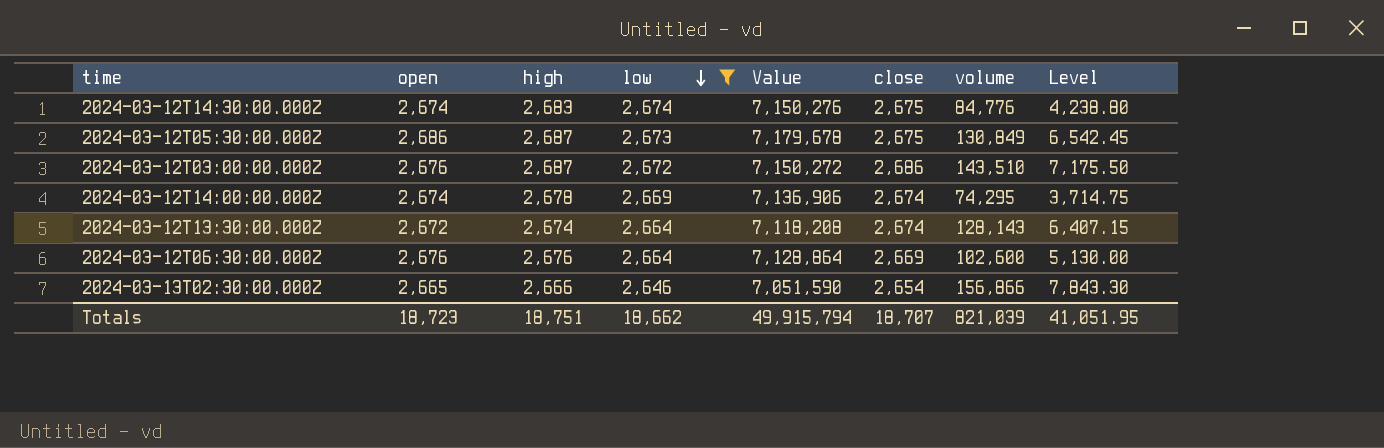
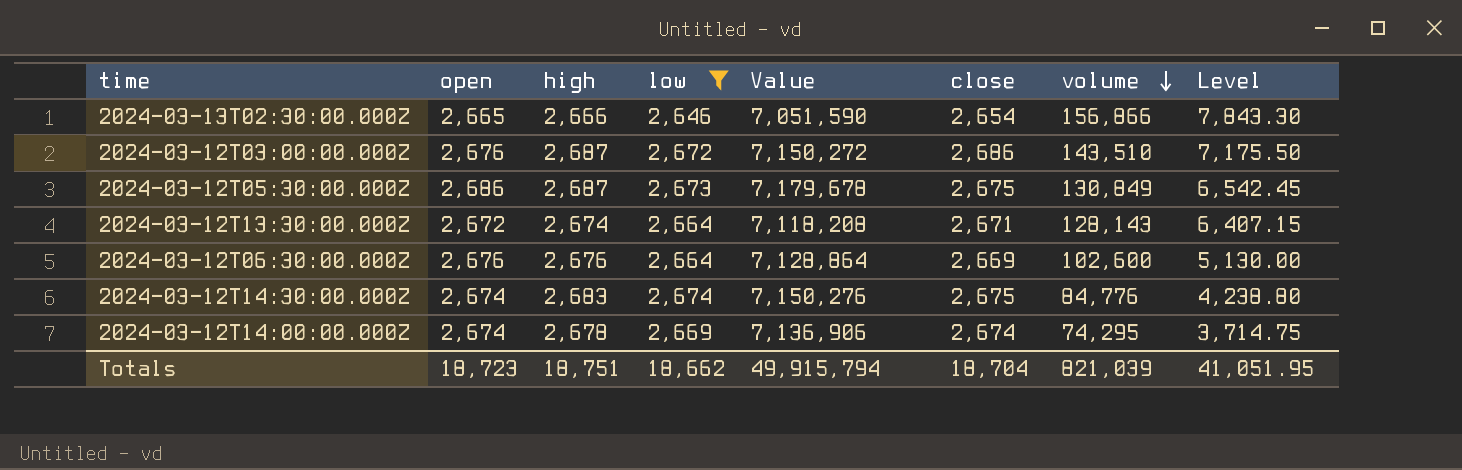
row order: low descending -> volume descending
2024-03-12T13:30:00.000Z | close: 2,674 -> 2,671
Totals | close: 18,707 -> 18,704

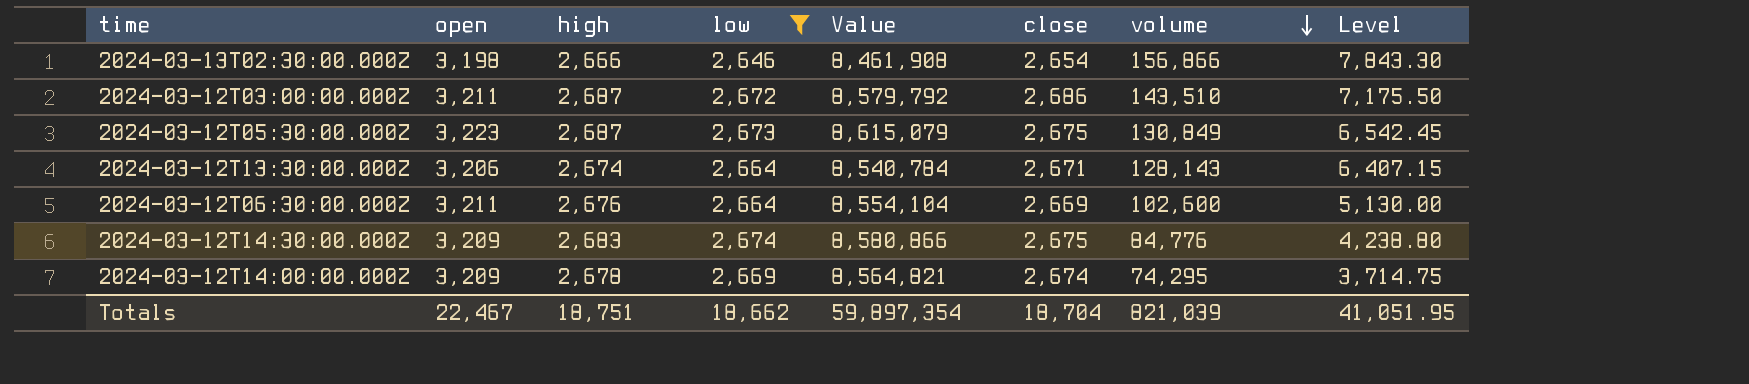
2024-03-13T02:30:00.000Z | open: 2,665 -> 3,198
2024-03-13T02:30:00.000Z | Value: 7,051,590 -> 8,461,908
2024-03-12T03:00:00.000Z | open: 2,676 -> 3,211
2024-03-12T03:00:00.000Z | Value: 7,150,272 -> 8,579,792
2024-03-12T05:30:00.000Z | open: 2,686 -> 3,223
2024-03-12T05:30:00.000Z | Value: 7,179,678 -> 8,615,079
2024-03-12T13:30:00.000Z | open: 2,672 -> 3,206
2024-03-12T13:30:00.000Z | Value: 7,118,208 -> 8,540,784
2024-03-12T06:30:00.000Z | open: 2,676 -> 3,211
2024-03-12T06:30:00.000Z | Value: 7,128,864 -> 8,554,104
2024-03-12T14:30:00.000Z | open: 2,674 -> 3,209
2024-03-12T14:30:00.000Z | Value: 7,150,276 -> 8,580,866
2024-03-12T14:00:00.000Z | open: 2,674 -> 3,209
2024-03-12T14:00:00.000Z | Value: 7,136,906 -> 8,564,821
Totals | open: 18,723 -> 22,467
Totals | Value: 49,915,794 -> 59,897,354

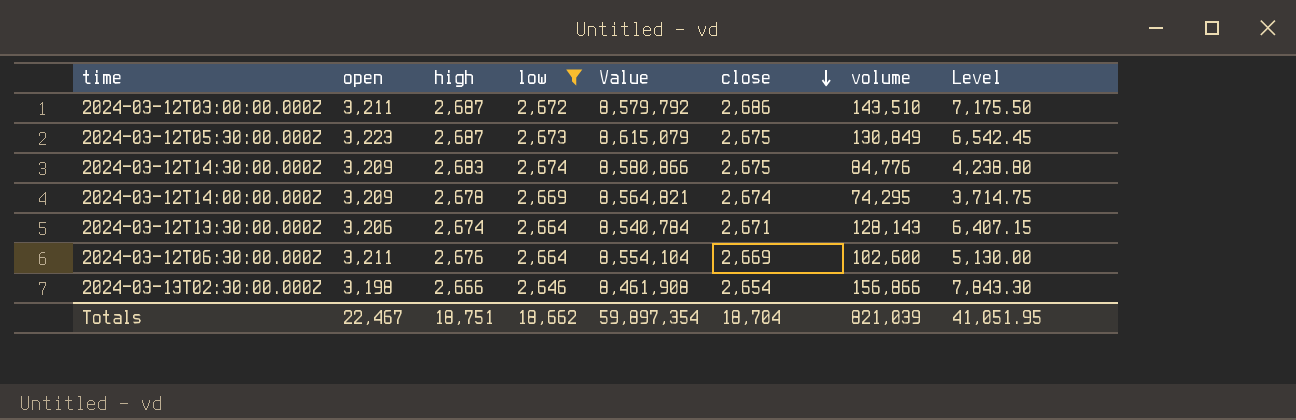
row order: volume descending -> close descending

